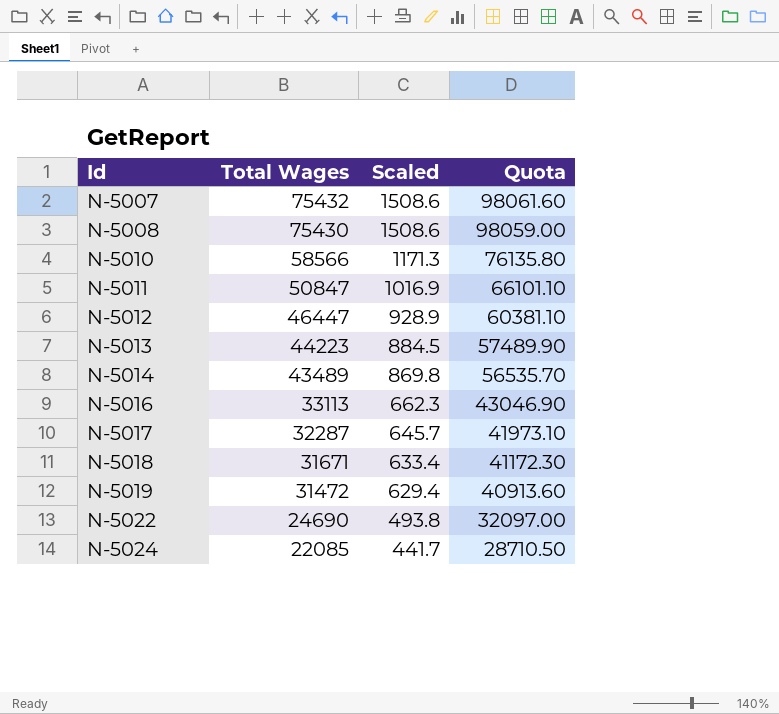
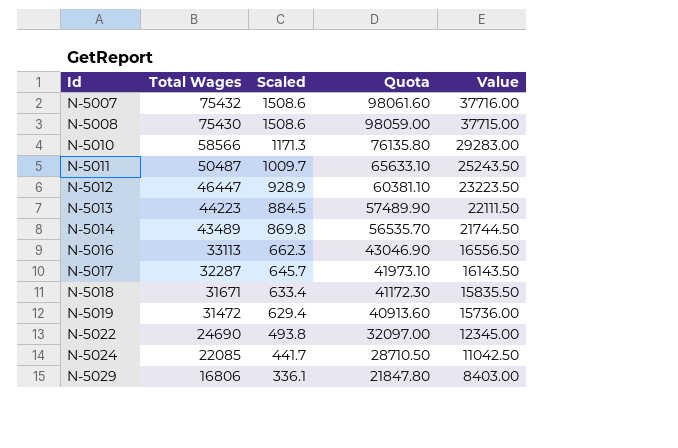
column Value | formula: none -> [Total Wages] * 0.5
N-5011 | Total Wages: 50847 -> 50487
N-5011 | Scaled: 1016.9 -> 1009.7
N-5011 | Quota: 66101.10 -> 65633.10
row N-5029: none -> 16806 | 336.1 | 21847.80 | 8403.00

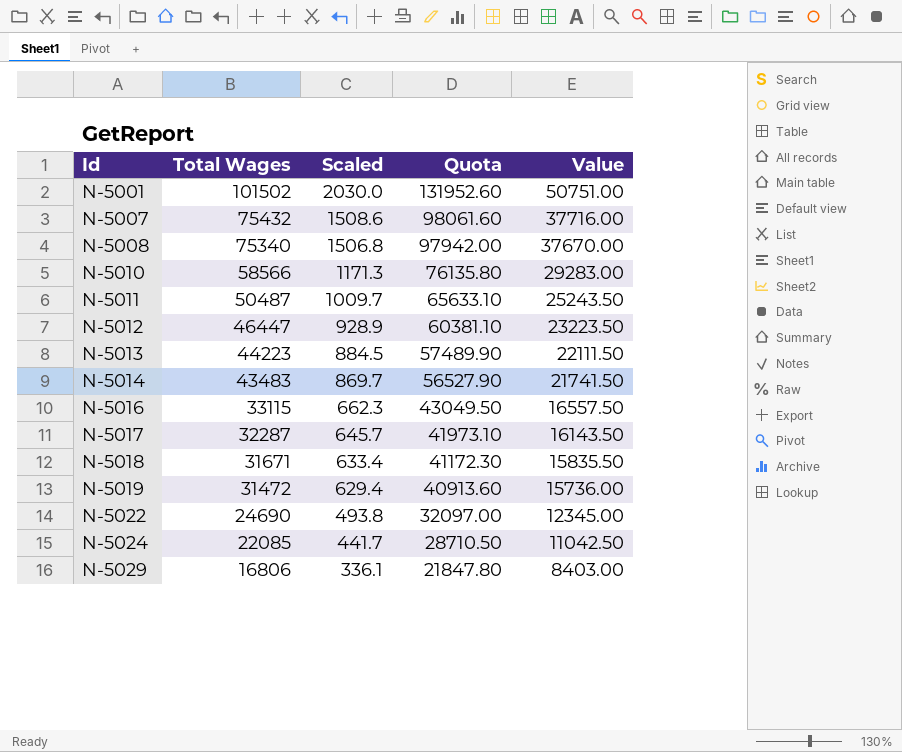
row N-5001: none -> 101502 | 2030.0 | 131952.60 | 50751.00
N-5008 | Total Wages: 75430 -> 75340
N-5008 | Scaled: 1508.6 -> 1506.8
N-5008 | Quota: 98059.00 -> 97942.00
N-5008 | Value: 37715.00 -> 37670.00
N-5014 | Total Wages: 43489 -> 43483
N-5014 | Scaled: 869.8 -> 869.7
N-5014 | Quota: 56535.70 -> 56527.90
N-5014 | Value: 21744.50 -> 21741.50
N-5016 | Total Wages: 33113 -> 33115
N-5016 | Quota: 43046.90 -> 43049.50
N-5016 | Value: 16556.50 -> 16557.50

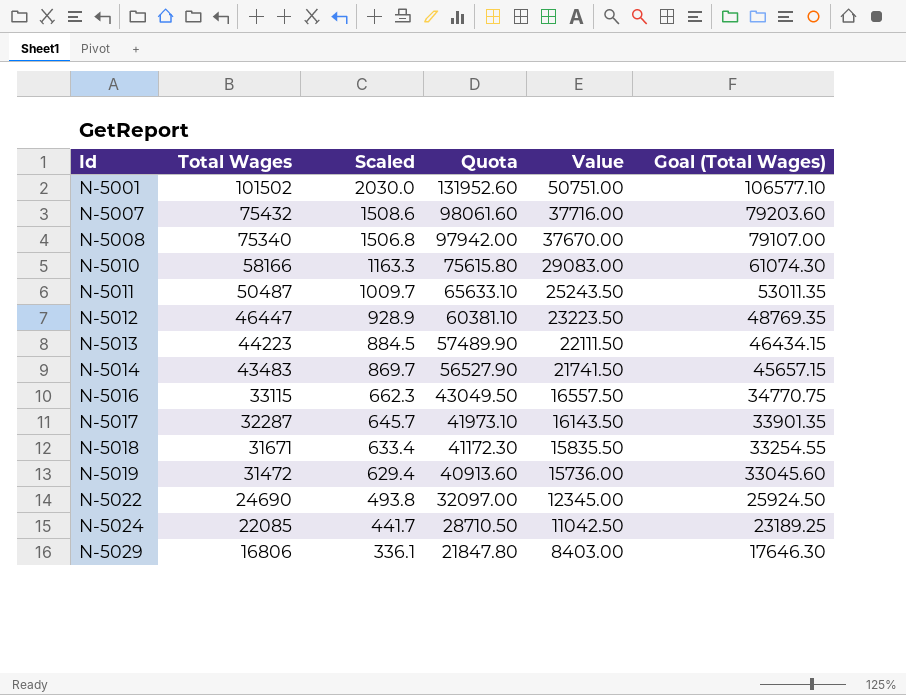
column Goal (Total Wages) | formula: none -> [Total Wages] * 1.05
N-5010 | Total Wages: 58566 -> 58166
N-5010 | Scaled: 1171.3 -> 1163.3
N-5010 | Quota: 76135.80 -> 75615.80
N-5010 | Value: 29283.00 -> 29083.00

